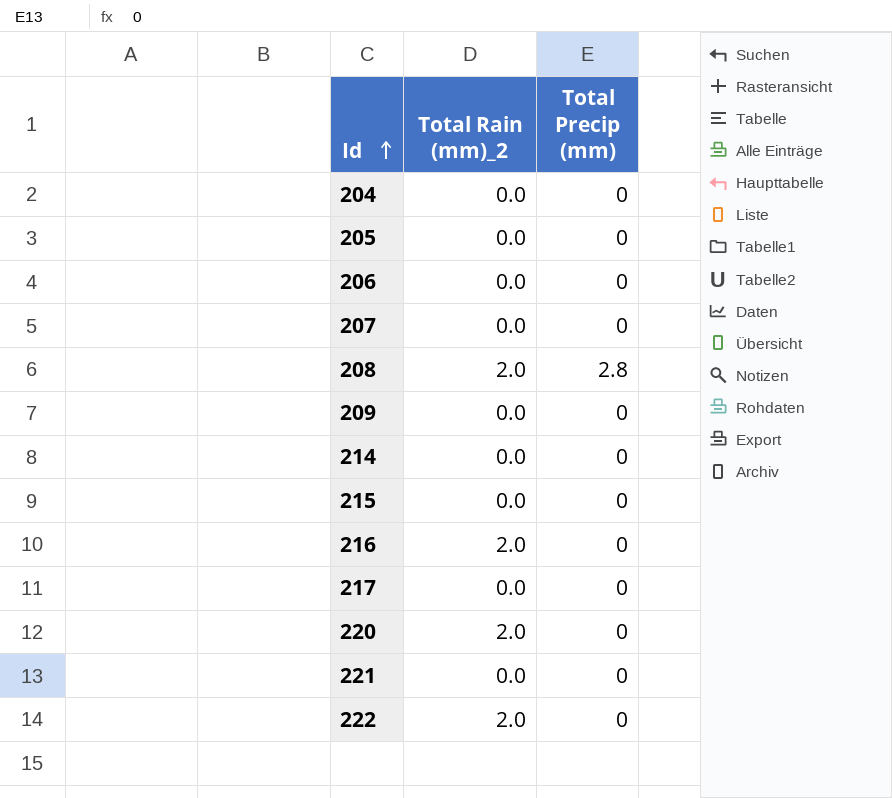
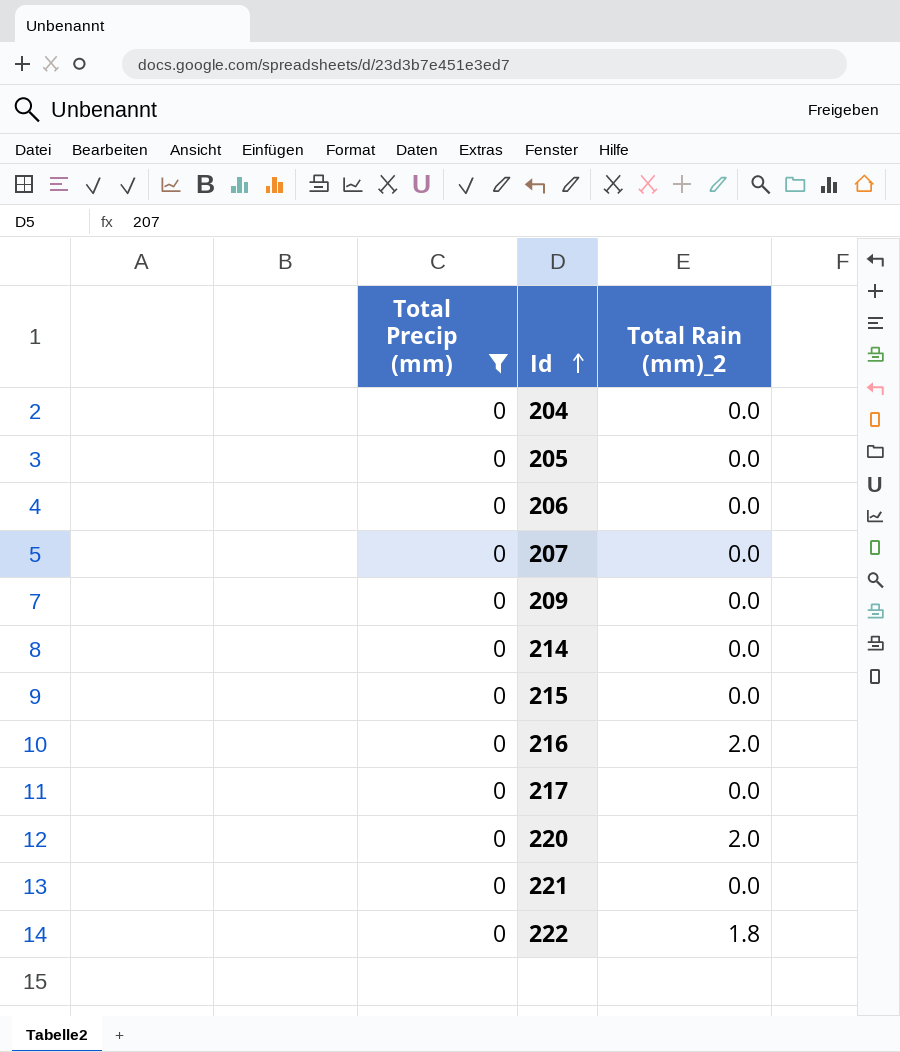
filter: none -> Total Precip (mm) = 0
column Total Precip (mm) | position: 3 -> 1
222 | Total Rain (mm)_2: 2.0 -> 1.8

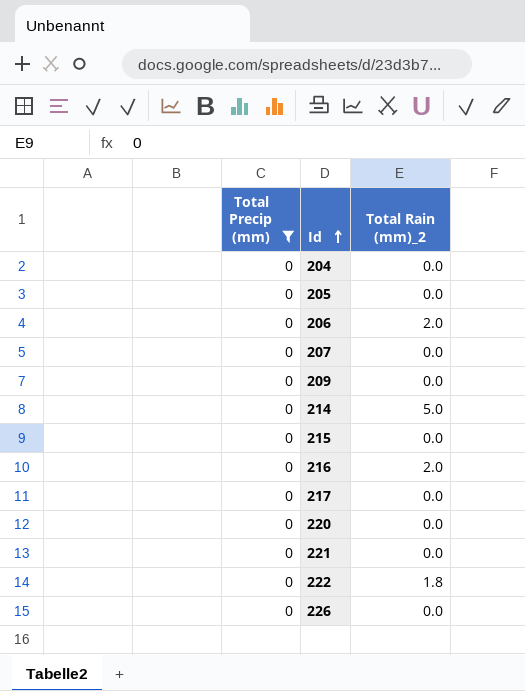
206 | Total Rain (mm)_2: 0.0 -> 2.0
214 | Total Rain (mm)_2: 0.0 -> 5.0
220 | Total Rain (mm)_2: 2.0 -> 0.0
row 226: none -> 0 | 0.0

